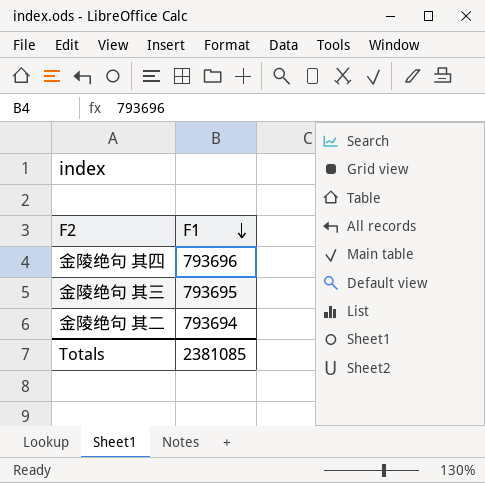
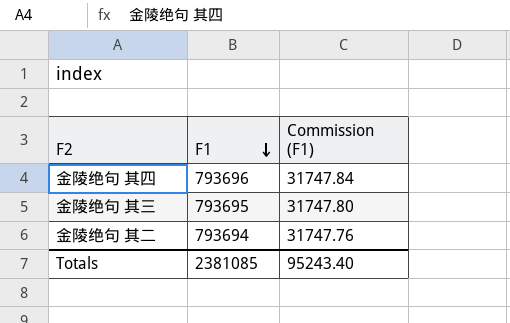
column Commission (F1) | formula: none -> [F1] * 0.04

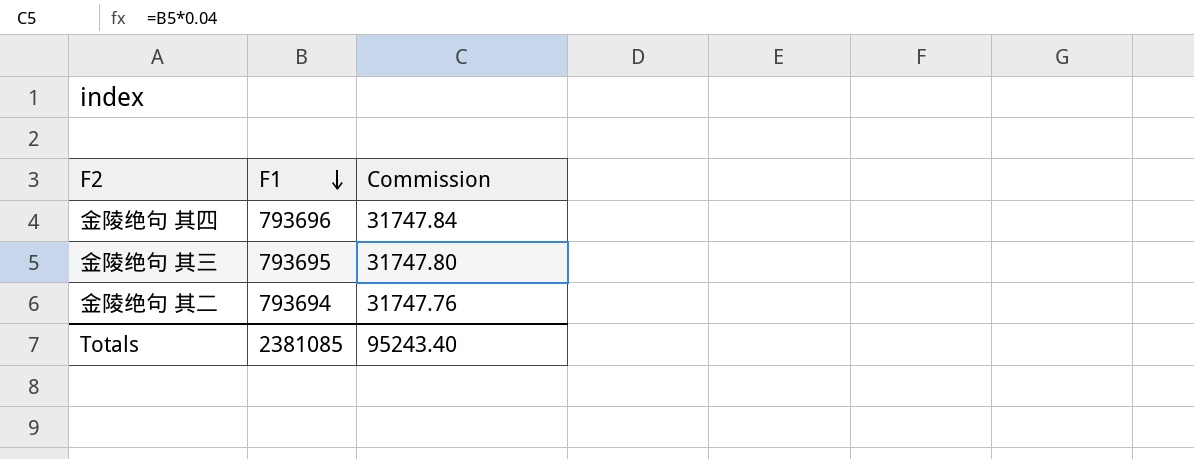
column name: Commission (F1) -> Commission

